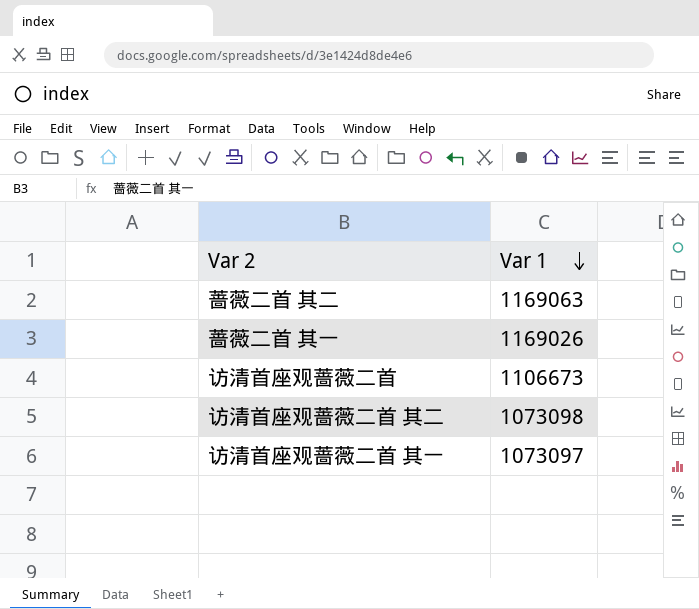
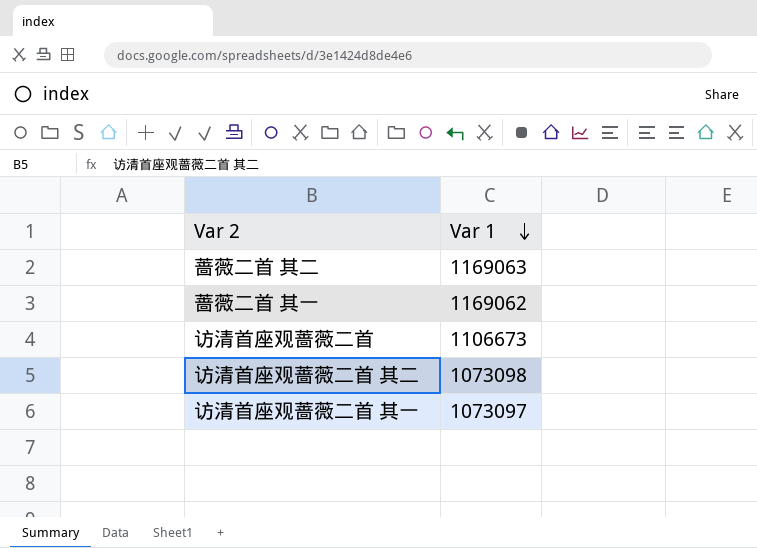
蔷薇二首 其一 | Var 1: 1169026 -> 1169062

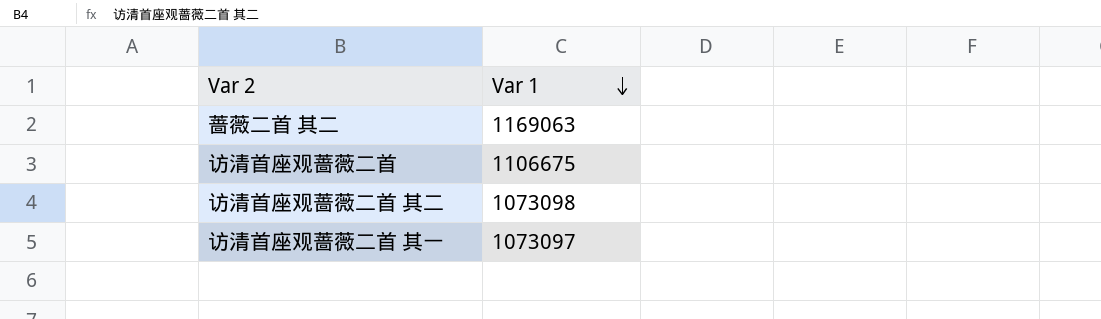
row 蔷薇二首 其一: 1169062 -> none
访清首座观蔷薇二首 | Var 1: 1106673 -> 1106675

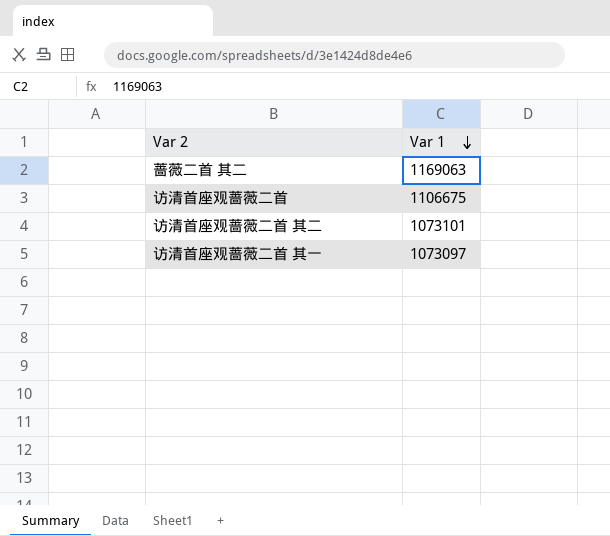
访清首座观蔷薇二首 其二 | Var 1: 1073098 -> 1073101

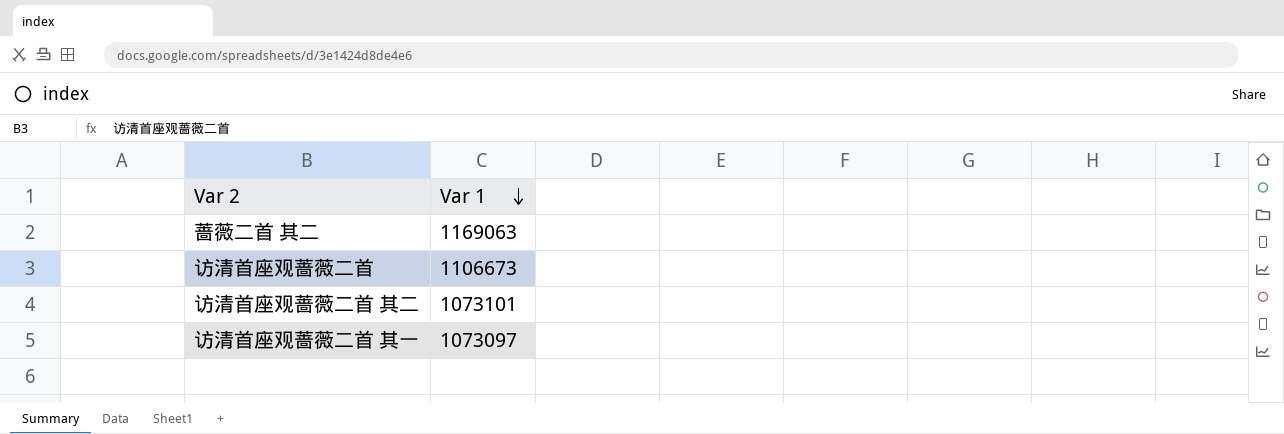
访清首座观蔷薇二首 | Var 1: 1106675 -> 1106673

